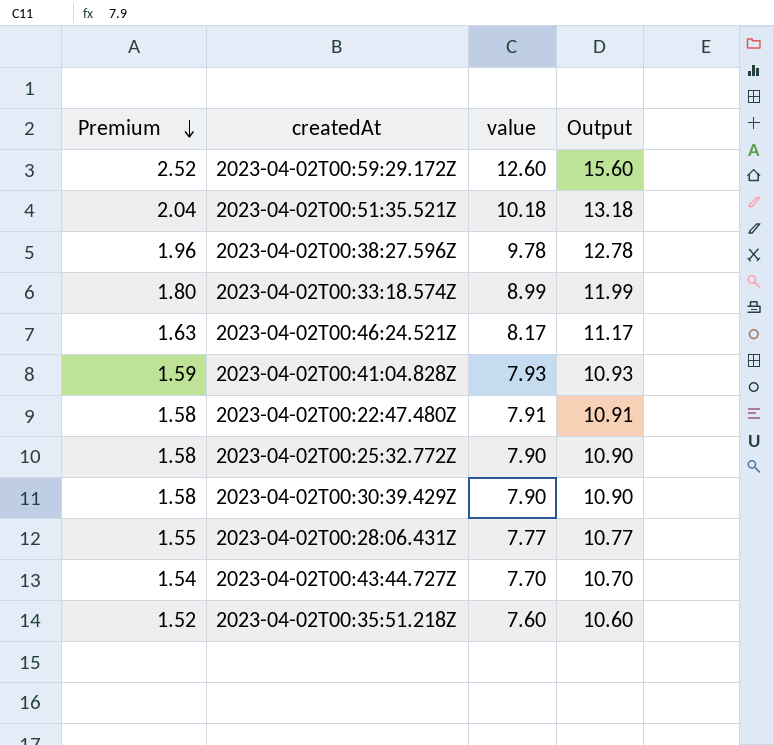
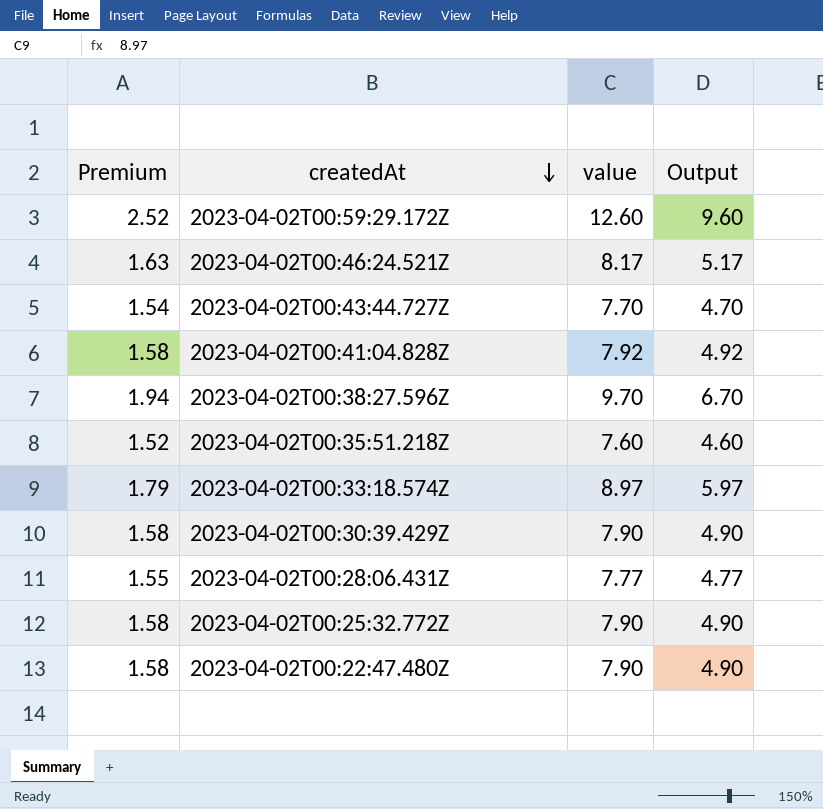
row order: Premium descending -> createdAt descending
column Output | formula: [value] + 3 -> [value] - 3
row 2023-04-02T00:51:35.521Z: 2.04 | 10.18 | 13.18 -> none
2023-04-02T00:41:04.828Z | Premium: 1.59 -> 1.58
2023-04-02T00:41:04.828Z | value: 7.93 -> 7.92
2023-04-02T00:38:27.596Z | Premium: 1.96 -> 1.94
2023-04-02T00:38:27.596Z | value: 9.78 -> 9.70
2023-04-02T00:33:18.574Z | Premium: 1.80 -> 1.79
2023-04-02T00:33:18.574Z | value: 8.99 -> 8.97
2023-04-02T00:22:47.480Z | value: 7.91 -> 7.90

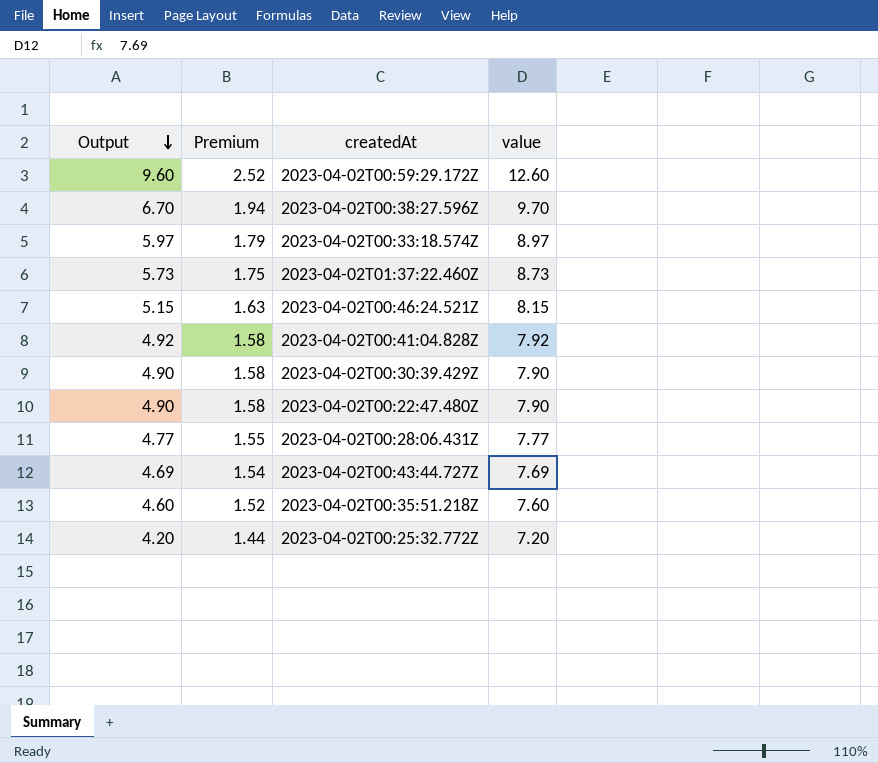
row order: createdAt descending -> Output descending
column Output | position: 4 -> 1
row 2023-04-02T01:37:22.460Z: none -> 5.73 | 1.75 | 8.73
2023-04-02T00:46:24.521Z | Output: 5.17 -> 5.15
2023-04-02T00:46:24.521Z | value: 8.17 -> 8.15
2023-04-02T00:43:44.727Z | Output: 4.70 -> 4.69
2023-04-02T00:43:44.727Z | value: 7.70 -> 7.69
2023-04-02T00:25:32.772Z | Output: 4.90 -> 4.20
2023-04-02T00:25:32.772Z | Premium: 1.58 -> 1.44
2023-04-02T00:25:32.772Z | value: 7.90 -> 7.20

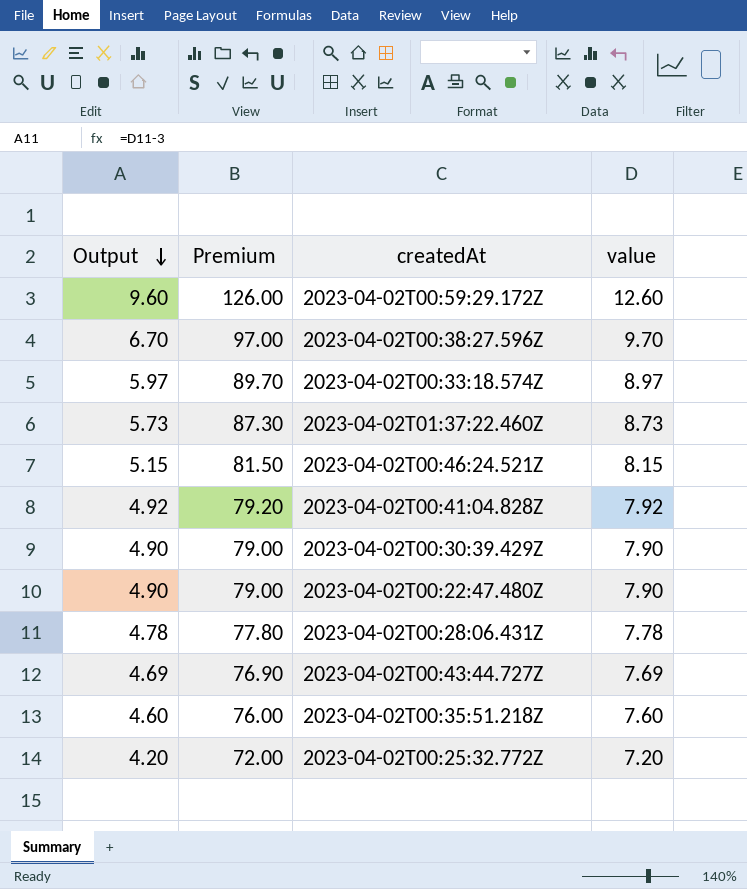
column Premium | formula: [value] * 0.2 -> [value] * 10
2023-04-02T00:28:06.431Z | Output: 4.77 -> 4.78
2023-04-02T00:28:06.431Z | value: 7.77 -> 7.78

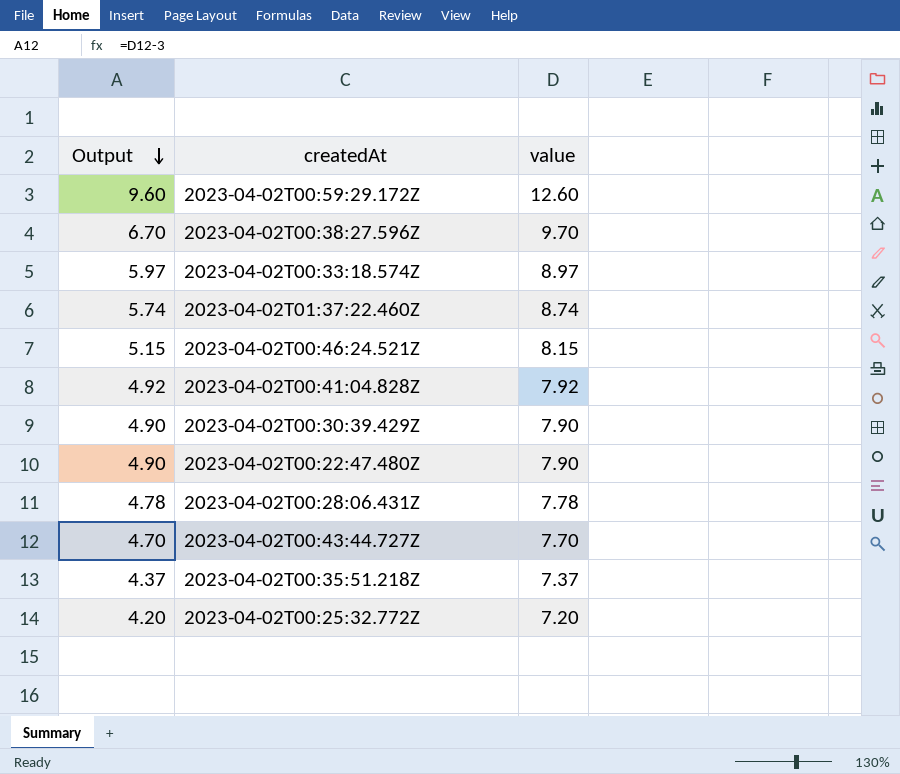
column Premium | formula: [value] * 10 -> none
2023-04-02T01:37:22.460Z | Output: 5.73 -> 5.74
2023-04-02T01:37:22.460Z | value: 8.73 -> 8.74
2023-04-02T00:43:44.727Z | Output: 4.69 -> 4.70
2023-04-02T00:43:44.727Z | value: 7.69 -> 7.70
2023-04-02T00:35:51.218Z | Output: 4.60 -> 4.37
2023-04-02T00:35:51.218Z | value: 7.60 -> 7.37

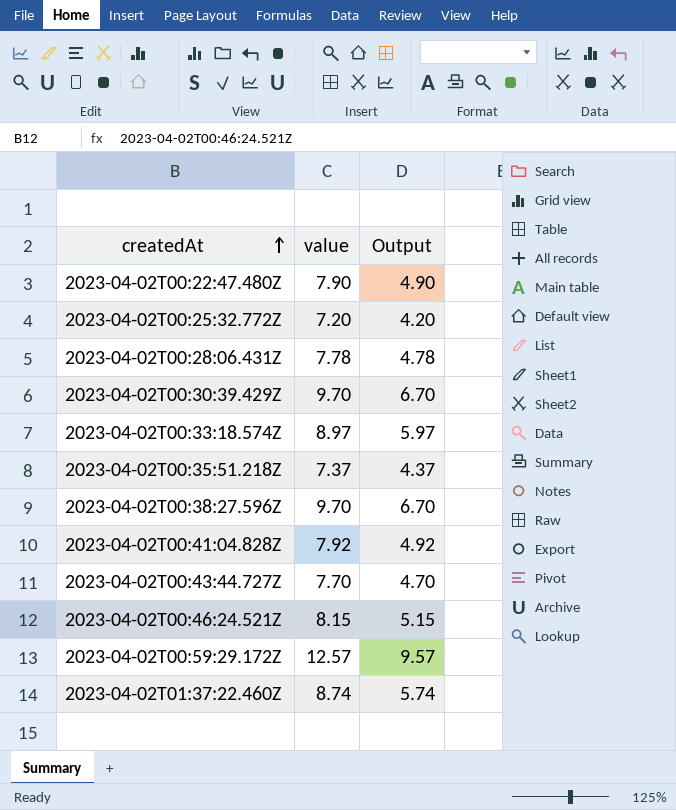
row order: Output descending -> createdAt ascending
column Output | position: 1 -> 3
2023-04-02T00:30:39.429Z | value: 7.90 -> 9.70
2023-04-02T00:30:39.429Z | Output: 4.90 -> 6.70
2023-04-02T00:59:29.172Z | value: 12.60 -> 12.57
2023-04-02T00:59:29.172Z | Output: 9.60 -> 9.57

